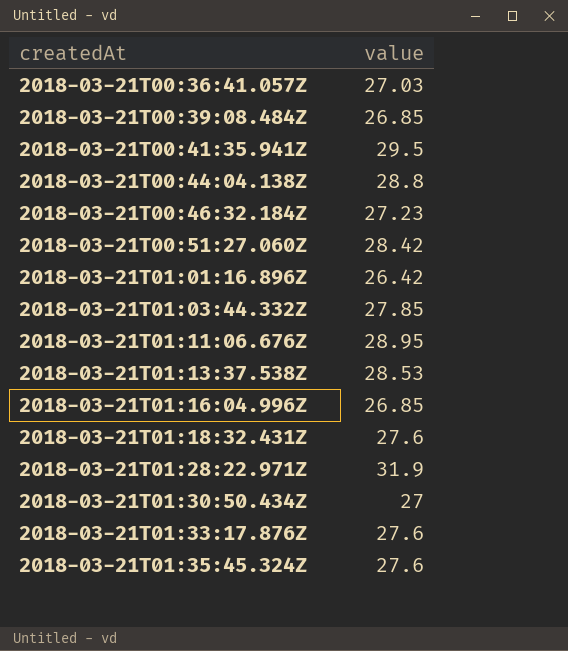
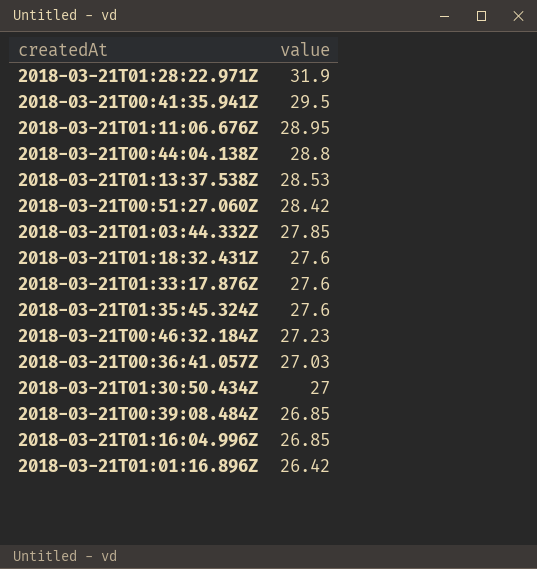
row order: createdAt ascending -> value descending

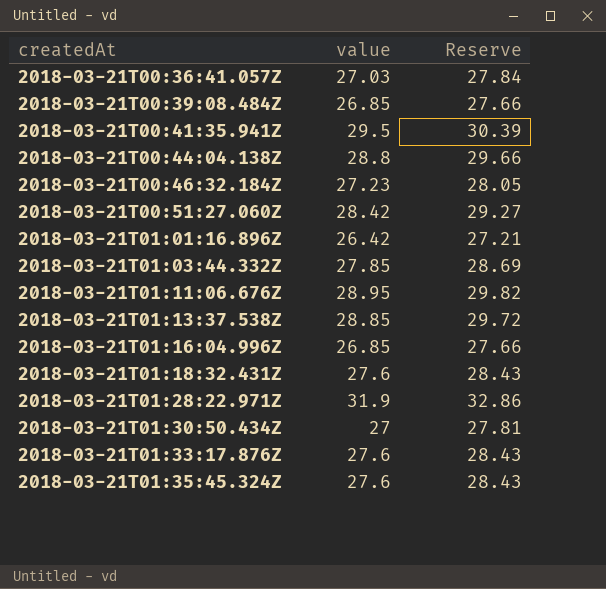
row order: value descending -> createdAt ascending
column Reserve | formula: none -> [value] * 1.03
2018-03-21T01:13:37.538Z | value: 28.53 -> 28.85

